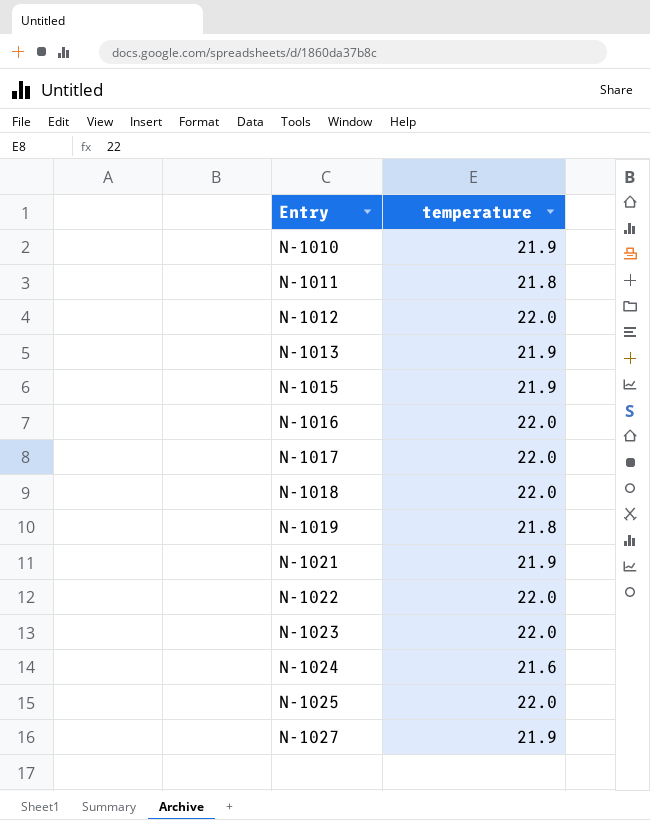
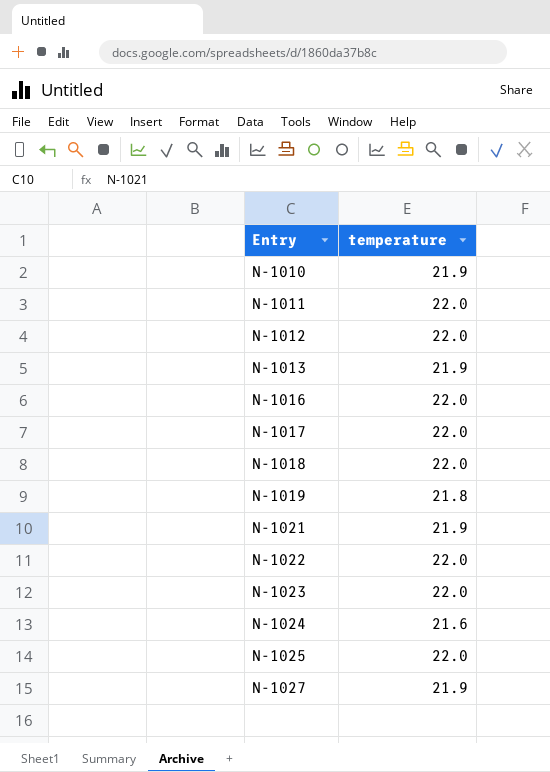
row N-1015: 21.9 -> none
N-1011 | temperature: 21.8 -> 22.0

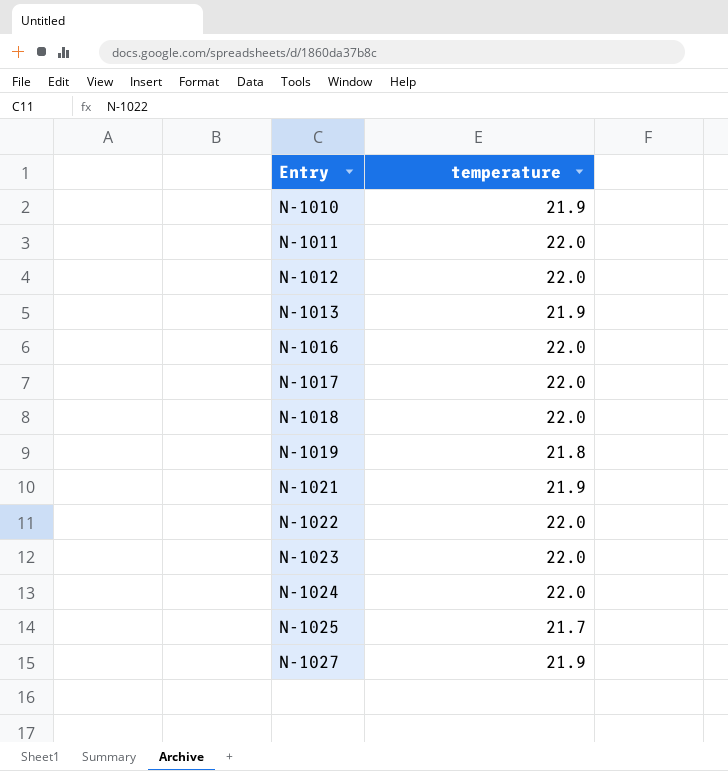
N-1024 | temperature: 21.6 -> 22.0
N-1025 | temperature: 22.0 -> 21.7

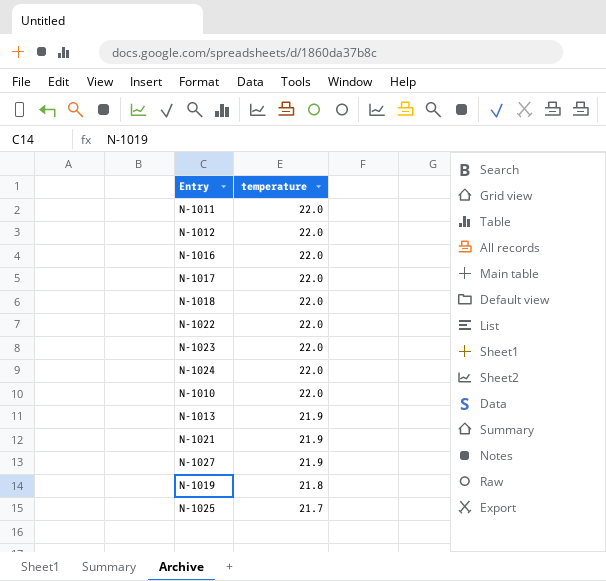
row order: Entry ascending -> temperature descending
N-1010 | temperature: 21.9 -> 22.0

